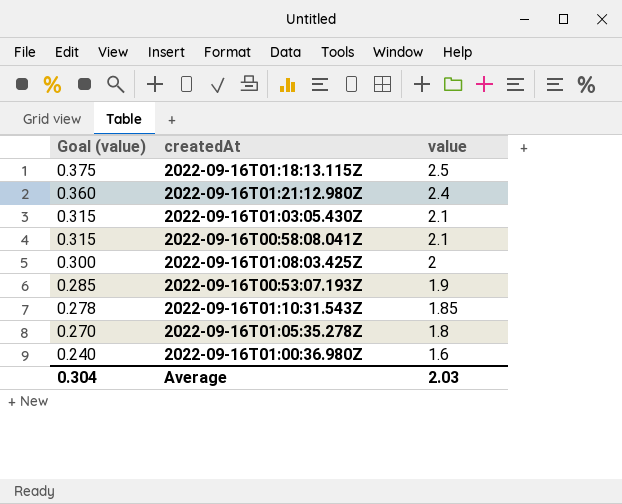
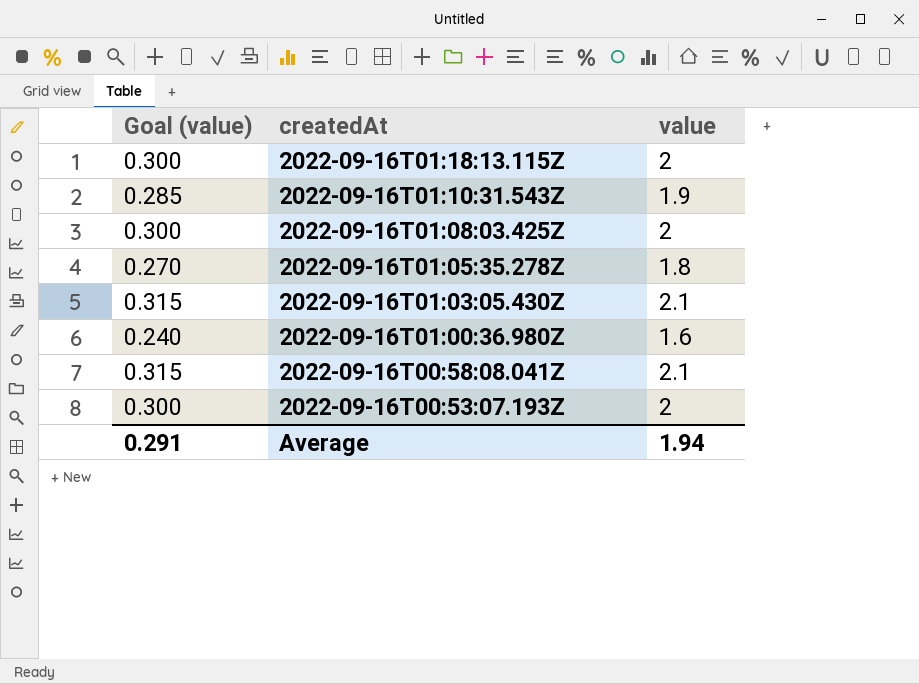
row order: Goal (value) descending -> createdAt descending
row 2022-09-16T01:21:12.980Z: 0.360 | 2.4 -> none
2022-09-16T01:18:13.115Z | Goal (value): 0.375 -> 0.300
2022-09-16T01:18:13.115Z | value: 2.5 -> 2
2022-09-16T01:10:31.543Z | Goal (value): 0.278 -> 0.285
2022-09-16T01:10:31.543Z | value: 1.85 -> 1.9
2022-09-16T00:53:07.193Z | Goal (value): 0.285 -> 0.300
2022-09-16T00:53:07.193Z | value: 1.9 -> 2
Average | Goal (value): 0.304 -> 0.291
Average | value: 2.03 -> 1.94

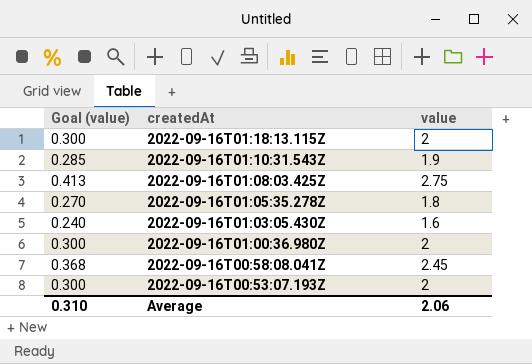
2022-09-16T01:08:03.425Z | Goal (value): 0.300 -> 0.413
2022-09-16T01:08:03.425Z | value: 2 -> 2.75
2022-09-16T01:03:05.430Z | Goal (value): 0.315 -> 0.240
2022-09-16T01:03:05.430Z | value: 2.1 -> 1.6
2022-09-16T01:00:36.980Z | Goal (value): 0.240 -> 0.300
2022-09-16T01:00:36.980Z | value: 1.6 -> 2
2022-09-16T00:58:08.041Z | Goal (value): 0.315 -> 0.368
2022-09-16T00:58:08.041Z | value: 2.1 -> 2.45
Average | Goal (value): 0.291 -> 0.310
Average | value: 1.94 -> 2.06

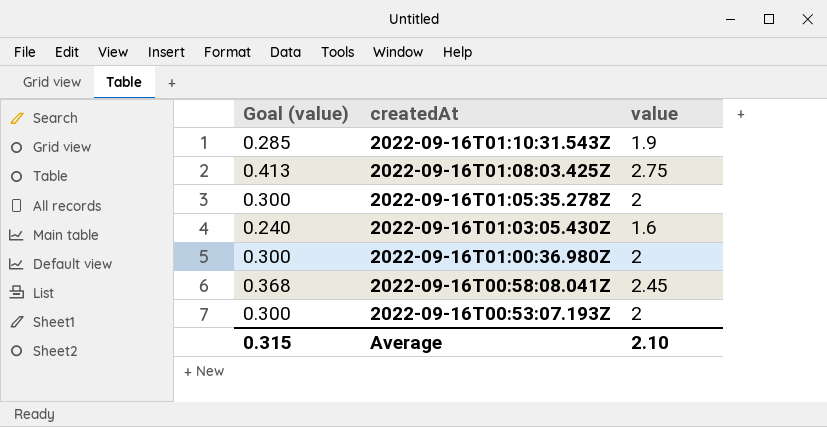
row 2022-09-16T01:18:13.115Z: 0.300 | 2 -> none
2022-09-16T01:05:35.278Z | Goal (value): 0.270 -> 0.300
2022-09-16T01:05:35.278Z | value: 1.8 -> 2
Average | Goal (value): 0.310 -> 0.315
Average | value: 2.06 -> 2.10

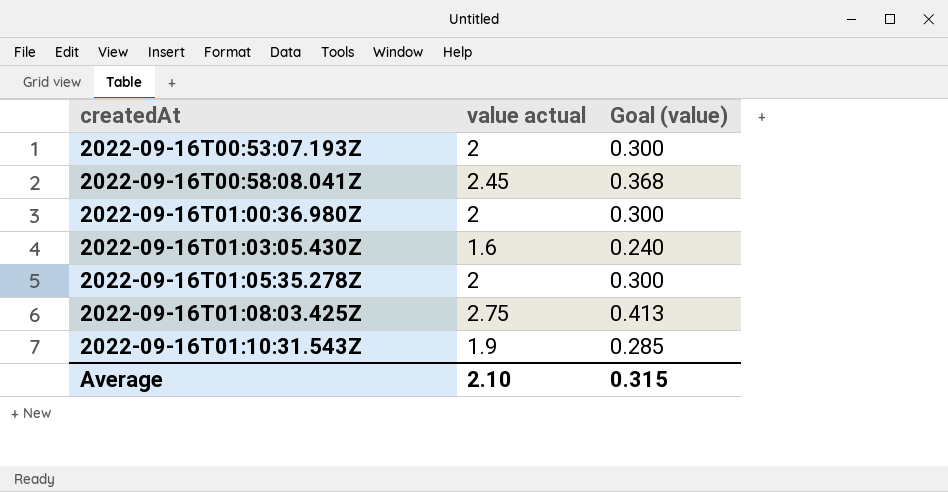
row order: createdAt descending -> createdAt ascending
column name: value -> value actual
column Goal (value) | position: 1 -> 3

